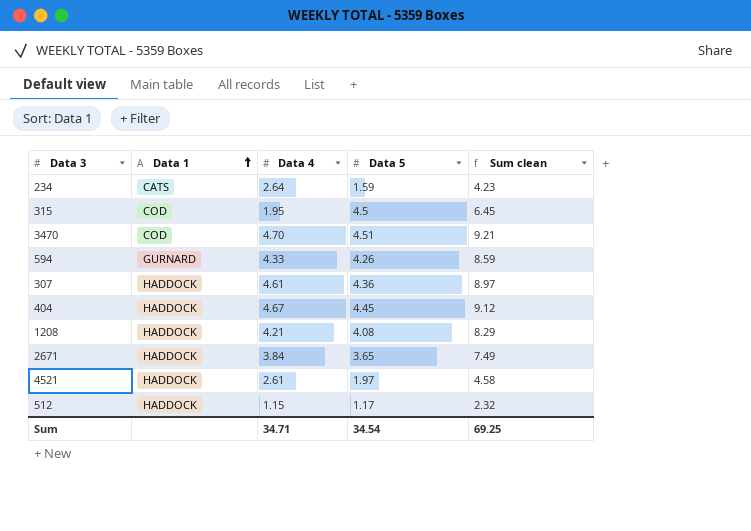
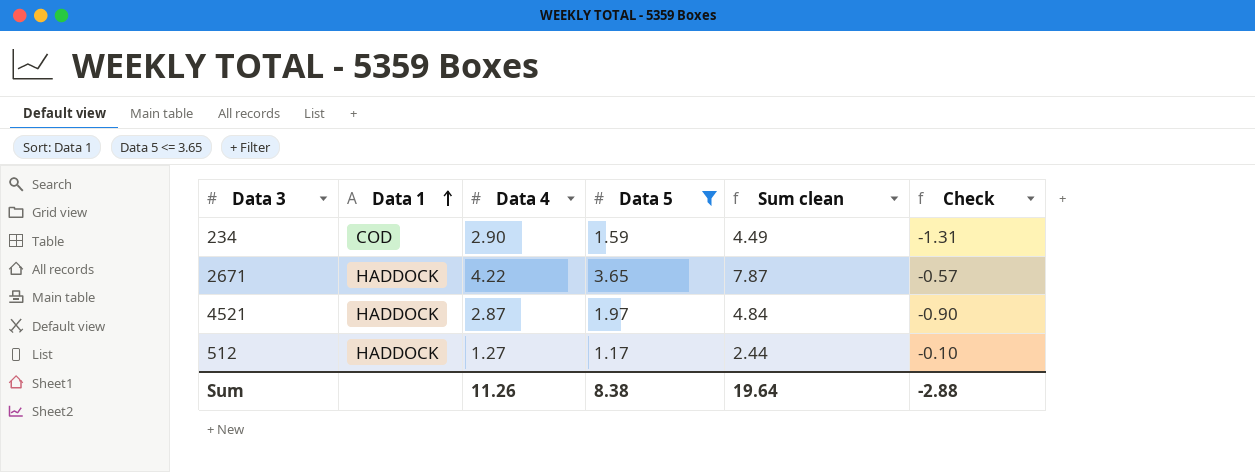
filter: none -> Data 5 <= 3.65
column Check | formula: none -> [Data 5] - [Data 4]
234 | Data 1: CATS -> COD
234 | Data 4: 2.64 -> 2.90
234 | Sum clean: 4.23 -> 4.49
2671 | Data 4: 3.84 -> 4.22
2671 | Sum clean: 7.49 -> 7.87
4521 | Data 4: 2.61 -> 2.87
4521 | Sum clean: 4.58 -> 4.84
512 | Data 4: 1.15 -> 1.27
512 | Sum clean: 2.32 -> 2.44
Sum | Data 4: 34.71 -> 11.26
Sum | Data 5: 34.54 -> 8.38
Sum | Sum clean: 69.25 -> 19.64

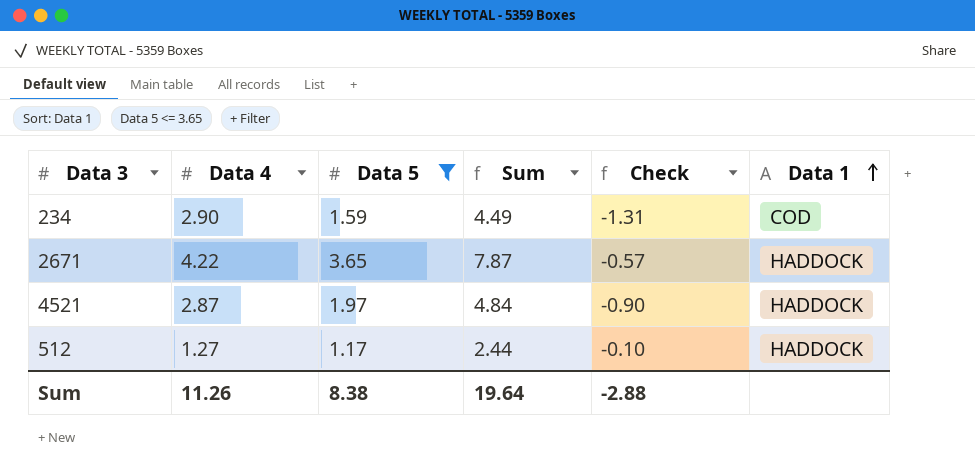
column name: Sum clean -> Sum
column Data 1 | position: 2 -> 6

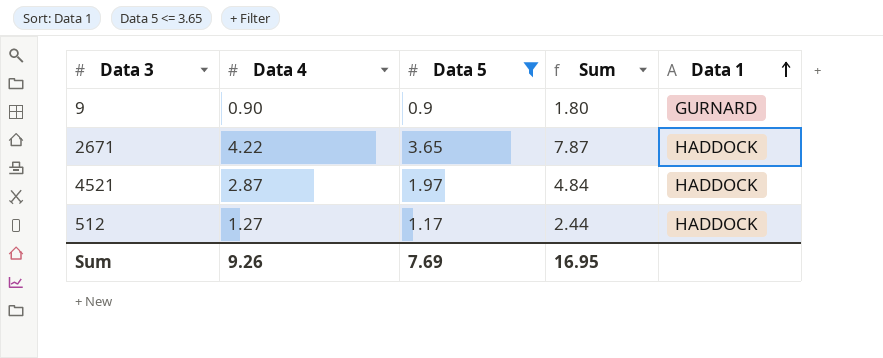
column Check | formula: [Data 5] - [Data 4] -> none
row 234: 2.90 | 1.59 | 4.49 | -1.31 | COD -> none
row 9: none -> 0.90 | 0.9 | 1.80 | GURNARD
Sum | Data 4: 11.26 -> 9.26
Sum | Data 5: 8.38 -> 7.69
Sum | Sum: 19.64 -> 16.95

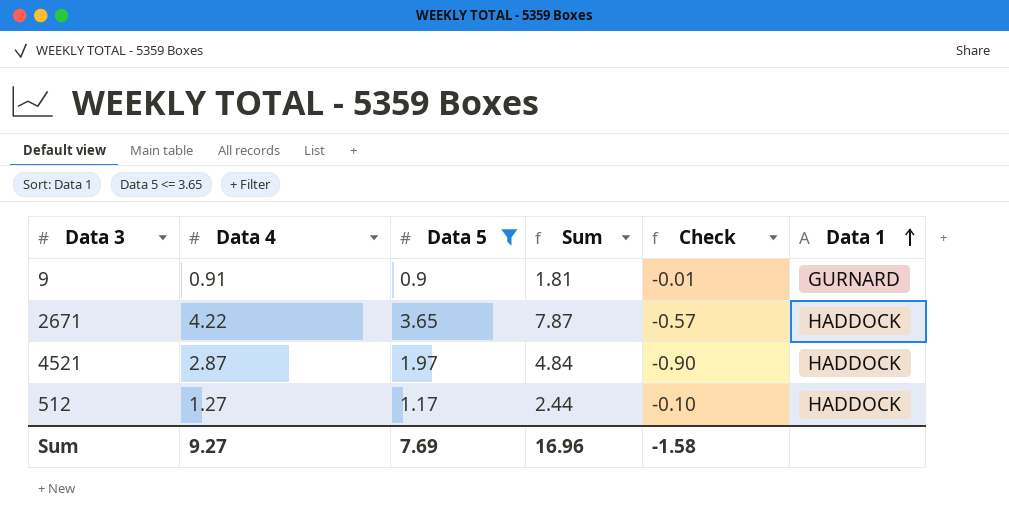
column Check | formula: none -> [Data 5] - [Data 4]
9 | Data 4: 0.90 -> 0.91
9 | Sum: 1.80 -> 1.81
Sum | Data 4: 9.26 -> 9.27
Sum | Sum: 16.95 -> 16.96

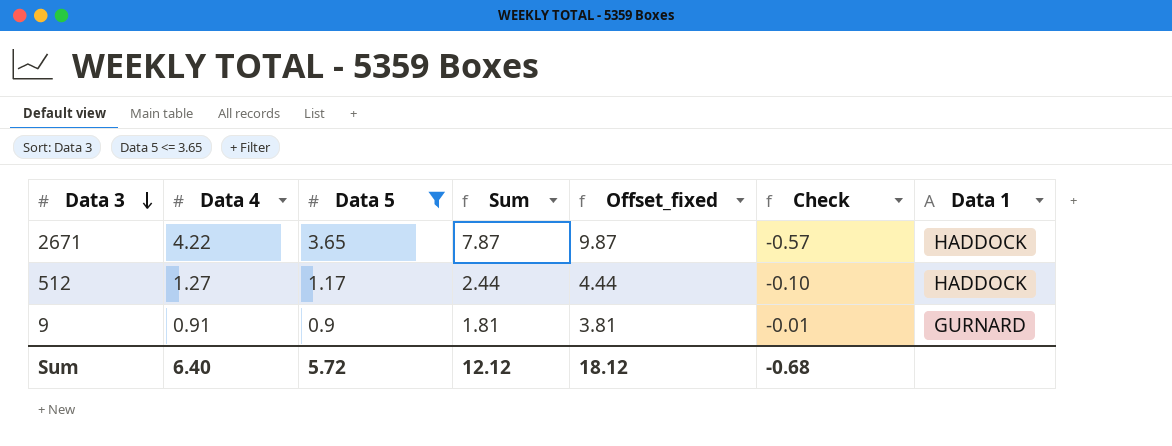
row order: Data 1 ascending -> Data 3 descending
column Offset_fixed | formula: none -> [Sum] + 2
row 4521: 2.87 | 1.97 | 4.84 | -0.90 | HADDOCK -> none
Sum | Data 4: 9.27 -> 6.40
Sum | Data 5: 7.69 -> 5.72
Sum | Sum: 16.96 -> 12.12
Sum | Check: -1.58 -> -0.68

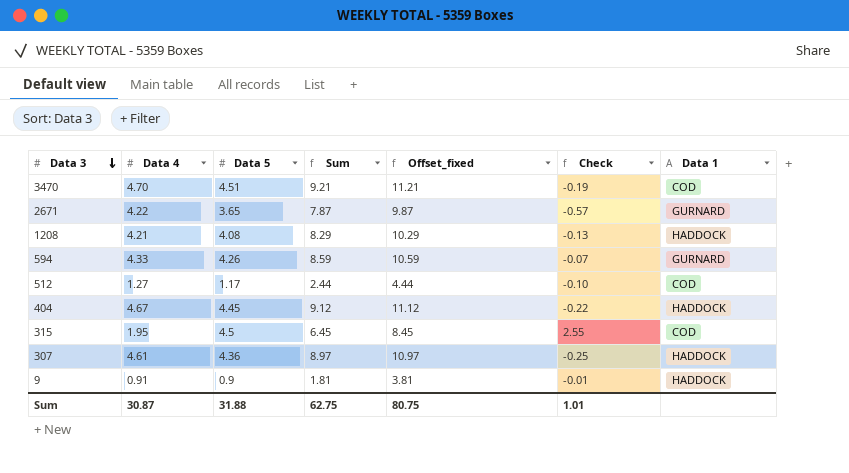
filter: Data 5 <= 3.65 -> none
2671 | Data 1: HADDOCK -> GURNARD
512 | Data 1: HADDOCK -> COD
9 | Data 1: GURNARD -> HADDOCK
Sum | Data 4: 6.40 -> 30.87
Sum | Data 5: 5.72 -> 31.88
Sum | Sum: 12.12 -> 62.75
Sum | Offset_fixed: 18.12 -> 80.75
Sum | Check: -0.68 -> 1.01

